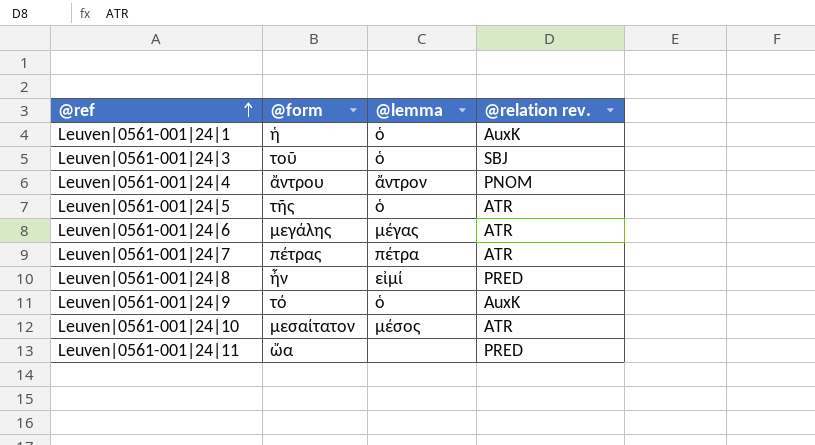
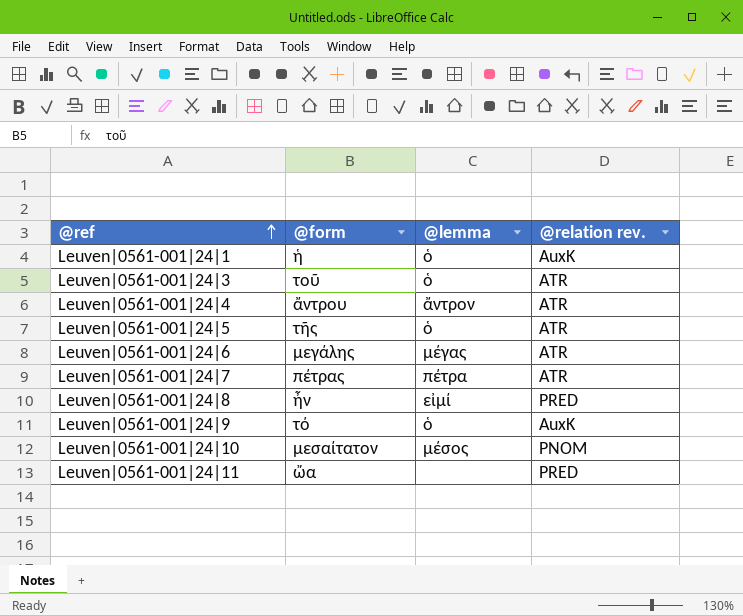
Leuven|0561-001|24|3 | @relation rev.: SBJ -> ATR
Leuven|0561-001|24|4 | @relation rev.: PNOM -> ATR
Leuven|0561-001|24|10 | @relation rev.: ATR -> PNOM

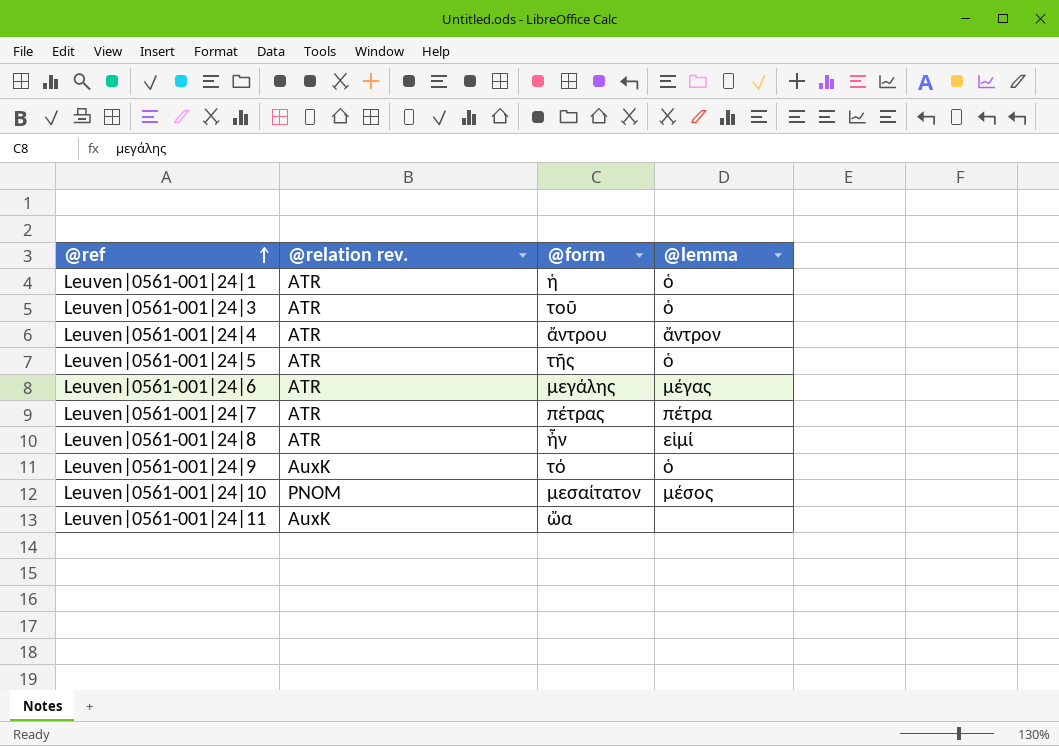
column @relation rev. | position: 4 -> 2
Leuven|0561-001|24|1 | @relation rev.: AuxK -> ATR
Leuven|0561-001|24|8 | @relation rev.: PRED -> ATR
Leuven|0561-001|24|11 | @relation rev.: PRED -> AuxK

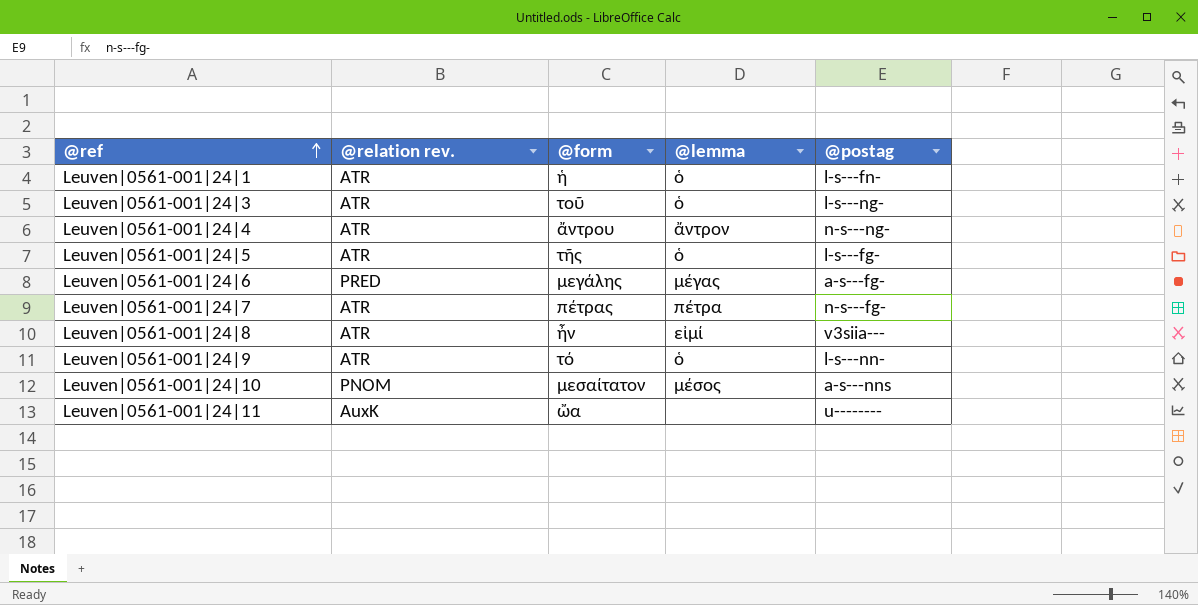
column @postag | position: none -> 5
Leuven|0561-001|24|6 | @relation rev.: ATR -> PRED
Leuven|0561-001|24|9 | @relation rev.: AuxK -> ATR

